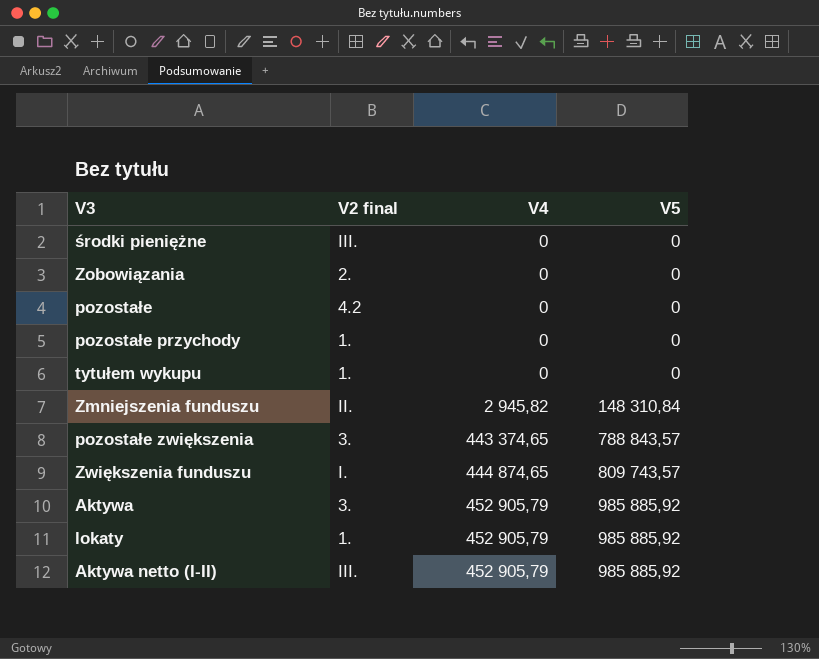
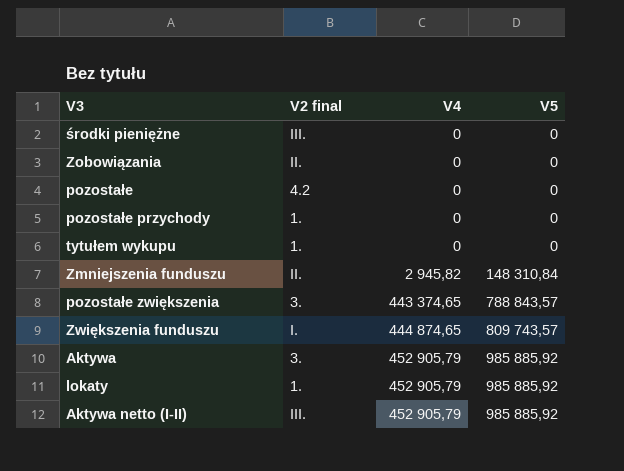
Zobowiązania | V2 final: 2. -> II.

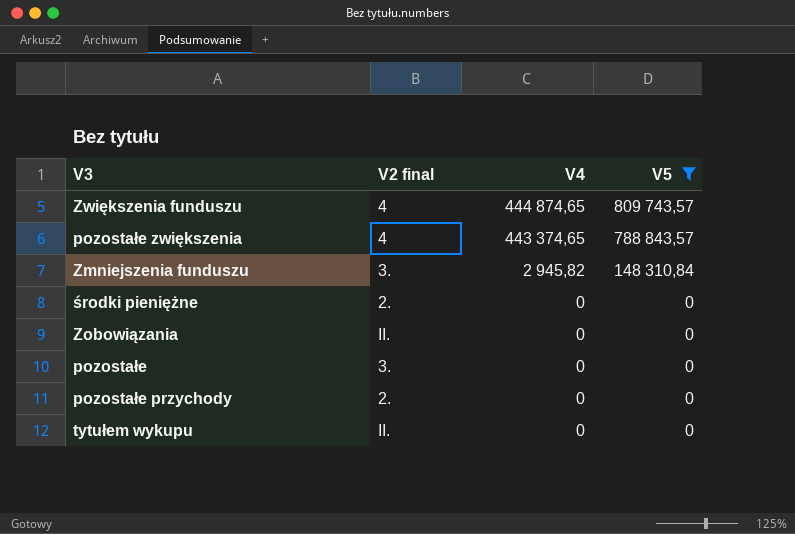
filter: none -> V5 != 985 885,92
row order: V4 ascending -> V4 descending
Zwiększenia funduszu | V2 final: I. -> 4
pozostałe zwiększenia | V2 final: 3. -> 4
Zmniejszenia funduszu | V2 final: II. -> 3.
środki pieniężne | V2 final: III. -> 2.
pozostałe | V2 final: 4.2 -> 3.
pozostałe przychody | V2 final: 1. -> 2.
tytułem wykupu | V2 final: 1. -> II.

